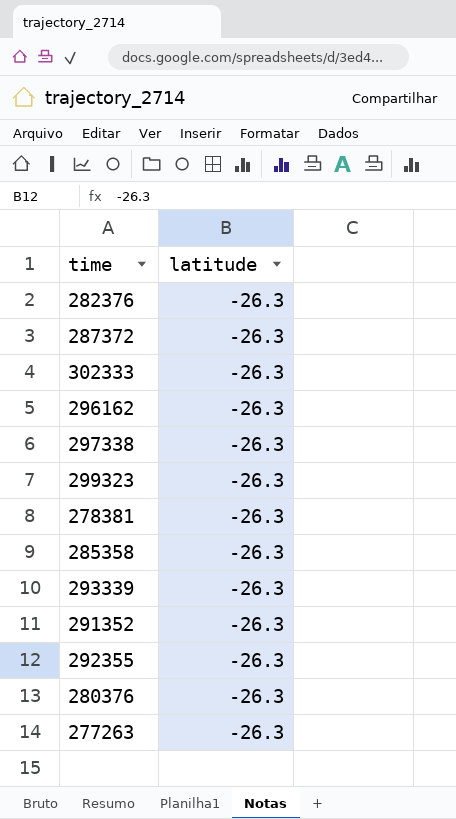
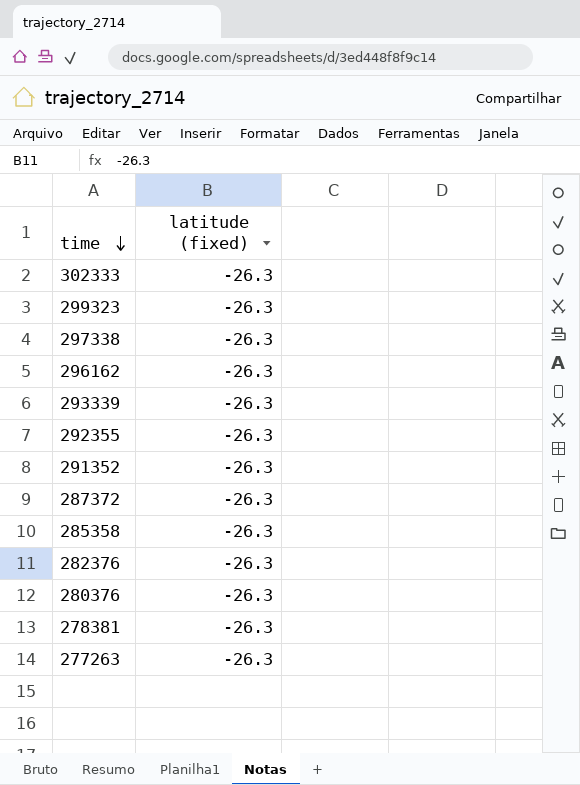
row order: none -> time descending
column name: latitude -> latitude (fixed)

